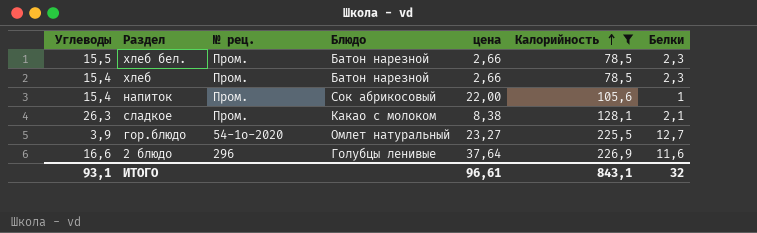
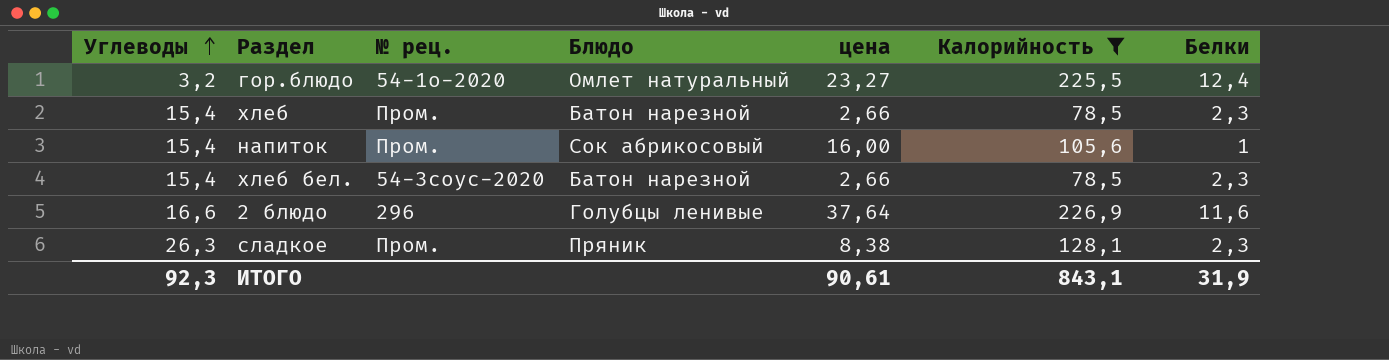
row order: Калорийность ascending -> Углеводы ascending
гор.блюдо | Углеводы: 3,9 -> 3,2
гор.блюдо | Белки: 12,7 -> 12,4
напиток | цена: 22,00 -> 16,00
хлеб бел. | Углеводы: 15,5 -> 15,4
хлеб бел. | № рец.: Пром. -> 54-3соус-2020
сладкое | Блюдо: Какао с молоком -> Пряник
сладкое | Белки: 2,1 -> 2,3
ИТОГО | Углеводы: 93,1 -> 92,3
ИТОГО | цена: 96,61 -> 90,61
ИТОГО | Белки: 32 -> 31,9

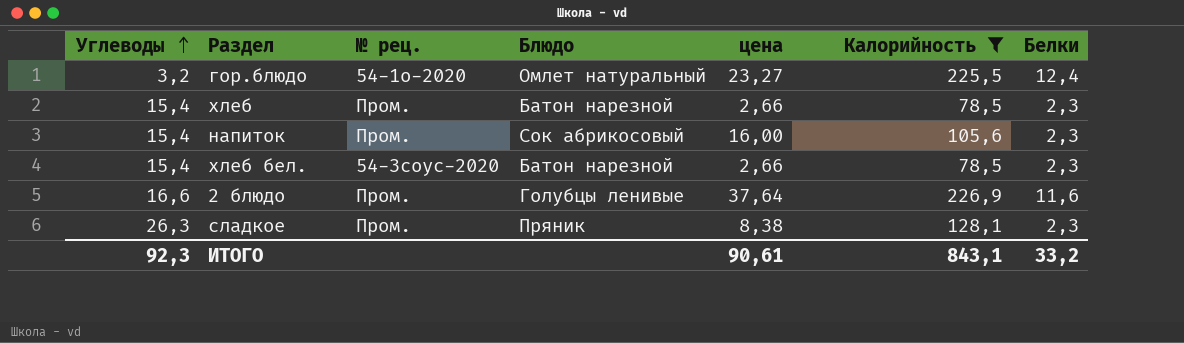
напиток | Белки: 1 -> 2,3
2 блюдо | № рец.: 296 -> Пром.
ИТОГО | Белки: 31,9 -> 33,2

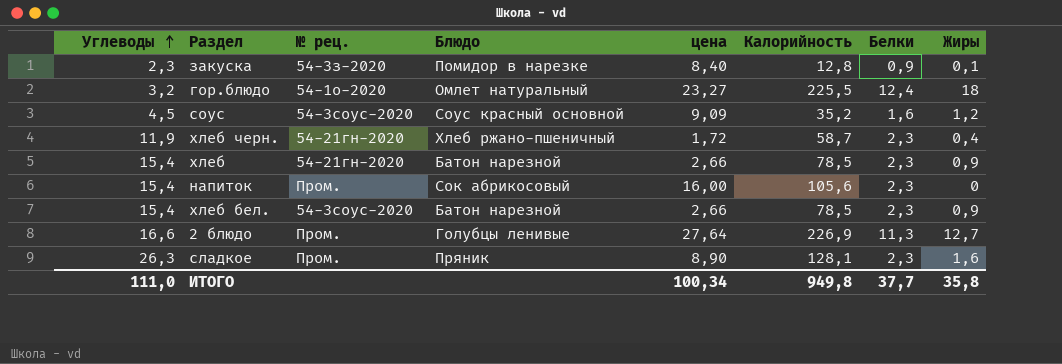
filter: Калорийность >= 78,5 -> none
column Жиры | position: none -> 8
хлеб | № рец.: Пром. -> 54-21гн-2020
2 блюдо | цена: 37,64 -> 27,64
2 блюдо | Белки: 11,6 -> 11,3
сладкое | цена: 8,38 -> 8,90
ИТОГО | Углеводы: 92,3 -> 111,0
ИТОГО | цена: 90,61 -> 100,34
ИТОГО | Калорийность: 843,1 -> 949,8
ИТОГО | Белки: 33,2 -> 37,7

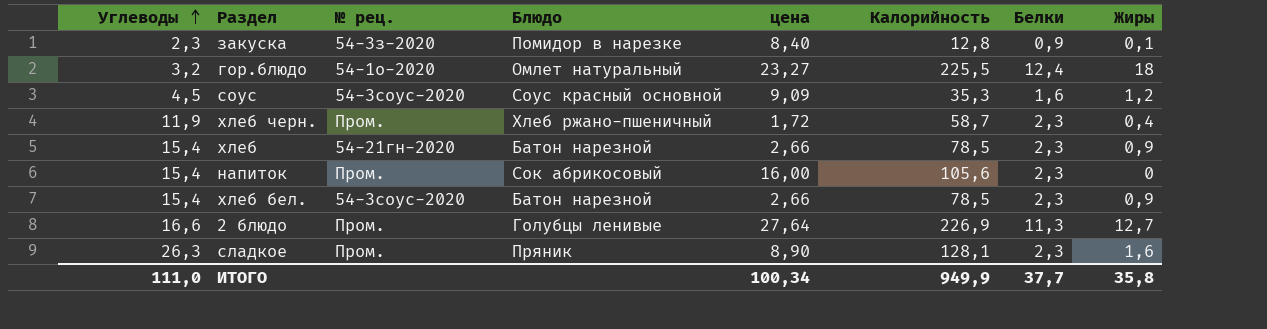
соус | Калорийность: 35,2 -> 35,3
хлеб черн. | № рец.: 54-21гн-2020 -> Пром.
ИТОГО | Калорийность: 949,8 -> 949,9

